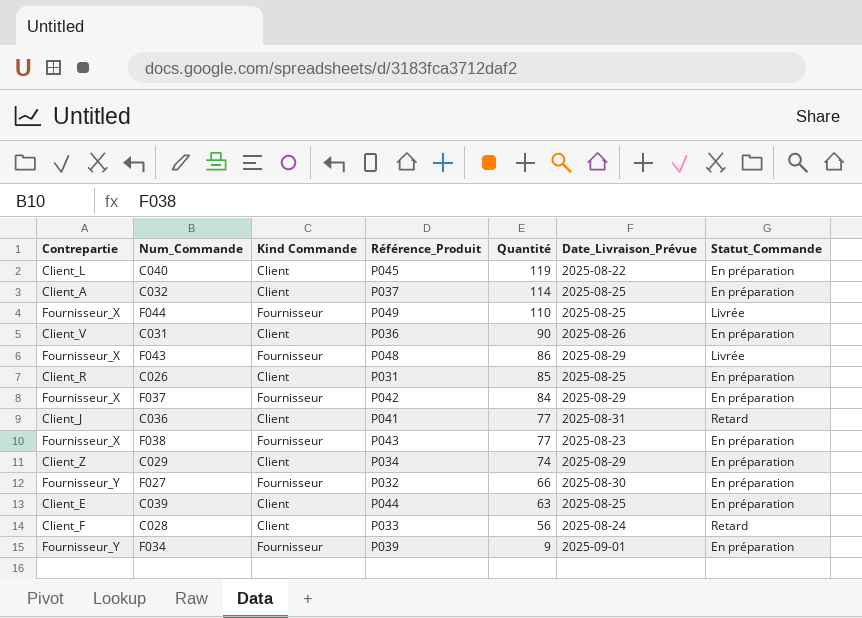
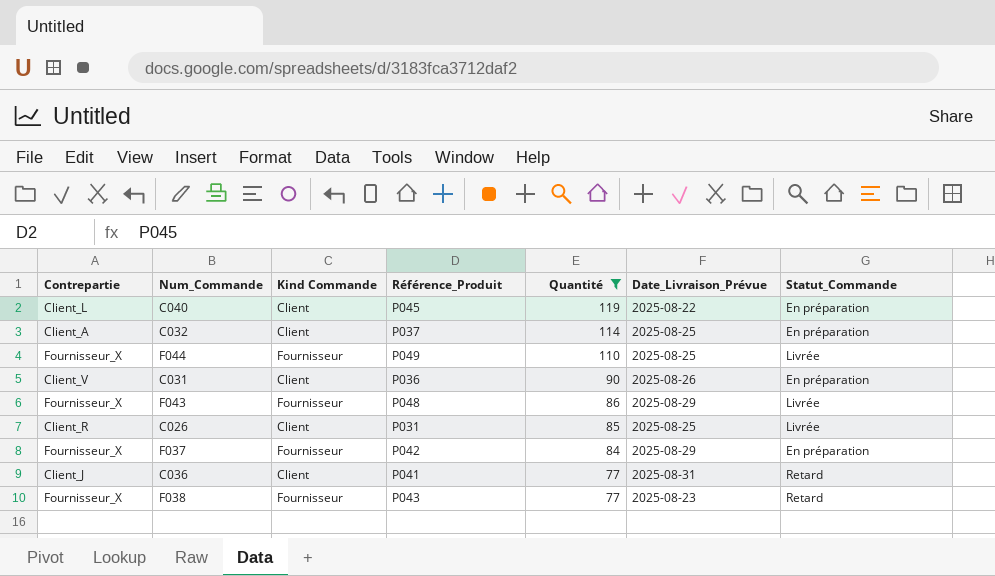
filter: none -> Quantité >= 77
C026 | Statut_Commande: En préparation -> Livrée
F038 | Statut_Commande: En préparation -> Retard

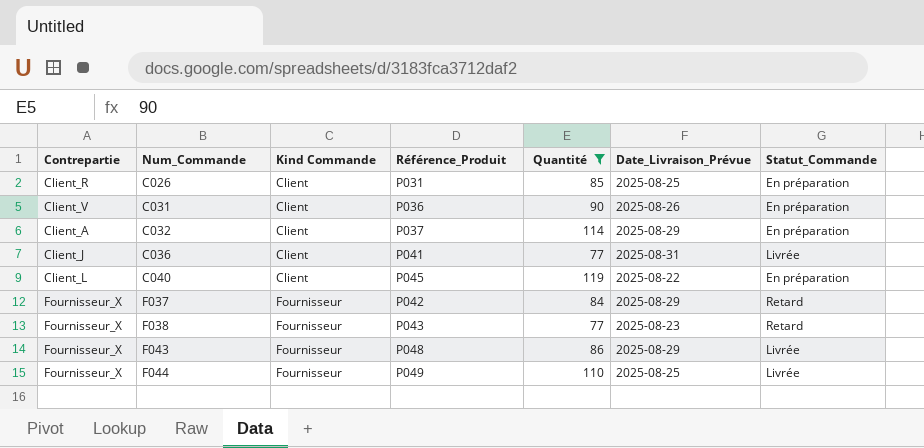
row order: Quantité descending -> Num_Commande ascending
C026 | Statut_Commande: Livrée -> En préparation
C032 | Date_Livraison_Prévue: 2025-08-25 -> 2025-08-29
C036 | Statut_Commande: Retard -> Livrée
F037 | Statut_Commande: En préparation -> Retard

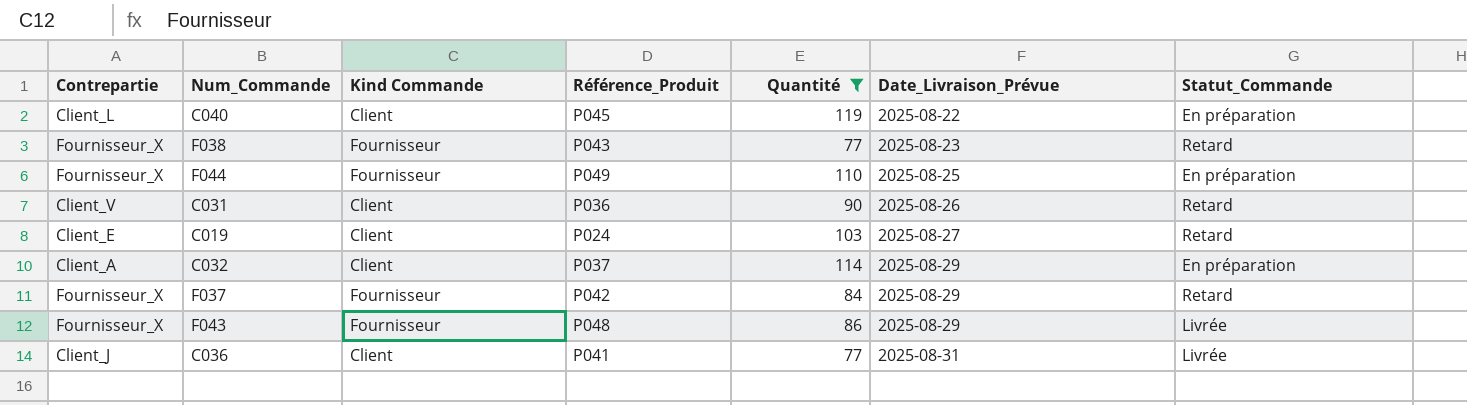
row order: Num_Commande ascending -> Date_Livraison_Prévue ascending
row C026: Client_R | Client | P031 | 85 | 2025-08-25 | En préparation -> none
F044 | Statut_Commande: Livrée -> En préparation
C031 | Statut_Commande: En préparation -> Retard
row C019: none -> Client_E | Client | P024 | 103 | 2025-08-27 | Retard

